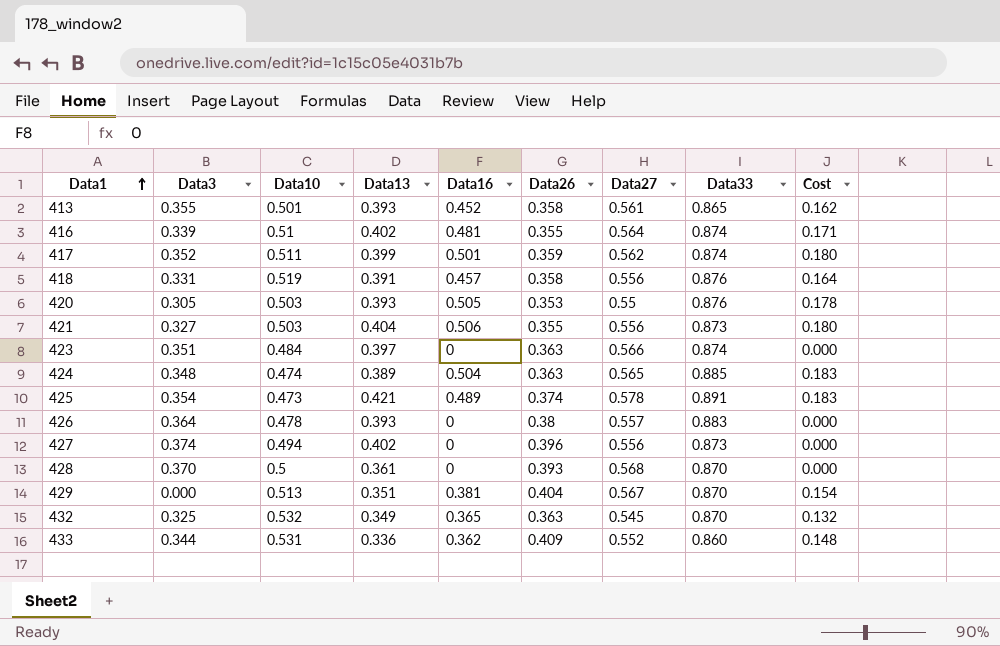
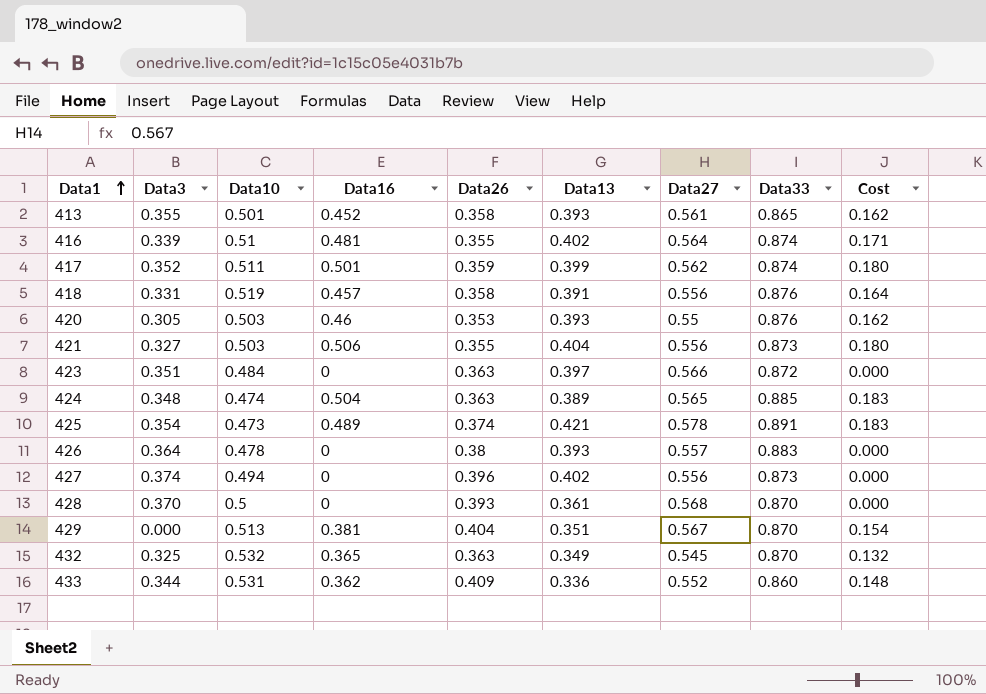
column Data13 | position: 4 -> 6
420 | Data16: 0.505 -> 0.46
420 | Cost: 0.178 -> 0.162
423 | Data33: 0.874 -> 0.872

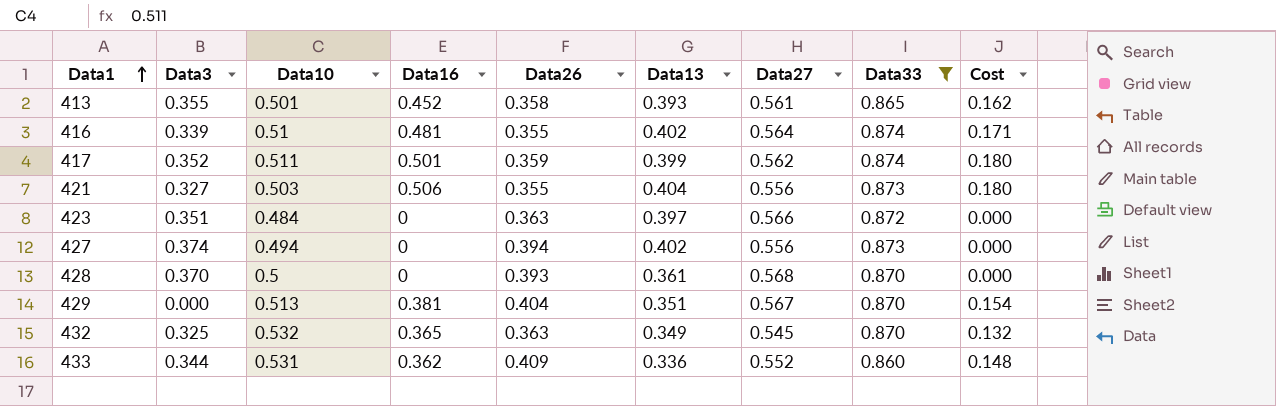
filter: none -> Data33 <= 0.874
427 | Data26: 0.396 -> 0.394

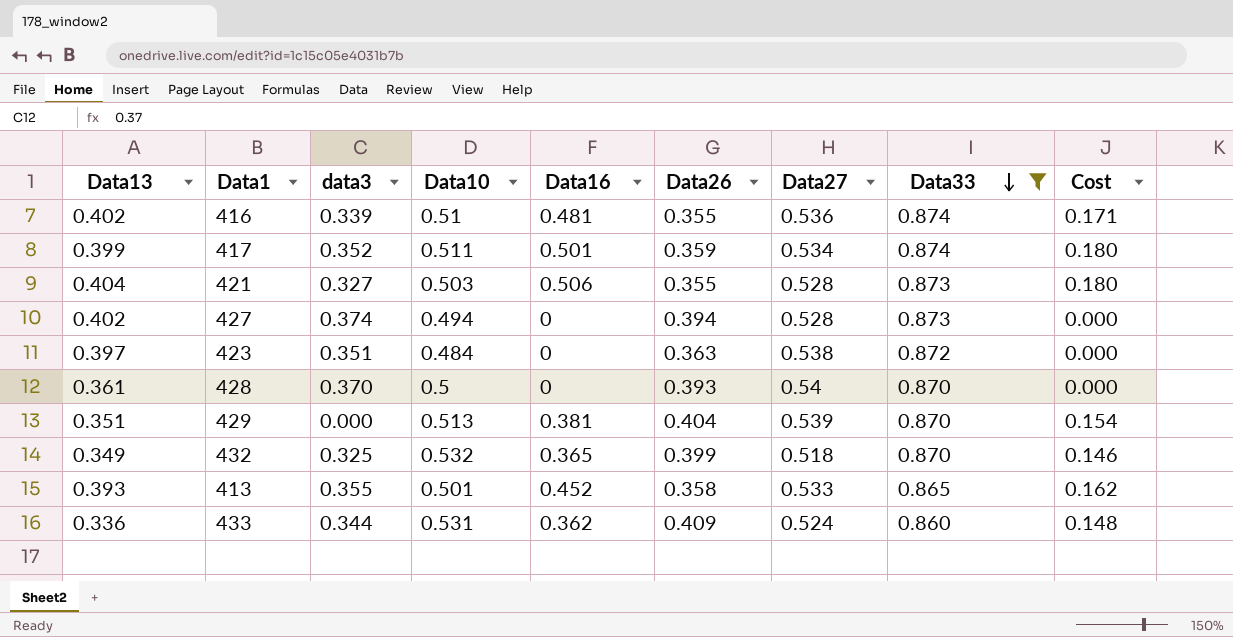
row order: Data1 ascending -> Data33 descending
column Data13 | position: 6 -> 1
column name: Data3 -> data3
416 | Data27: 0.564 -> 0.536
417 | Data27: 0.562 -> 0.534
421 | Data27: 0.556 -> 0.528
427 | Data27: 0.556 -> 0.528
423 | Data27: 0.566 -> 0.538
428 | Data27: 0.568 -> 0.54
429 | Data27: 0.567 -> 0.539
432 | Data26: 0.363 -> 0.399
432 | Data27: 0.545 -> 0.518
432 | Cost: 0.132 -> 0.146
413 | Data27: 0.561 -> 0.533
433 | Data27: 0.552 -> 0.524

